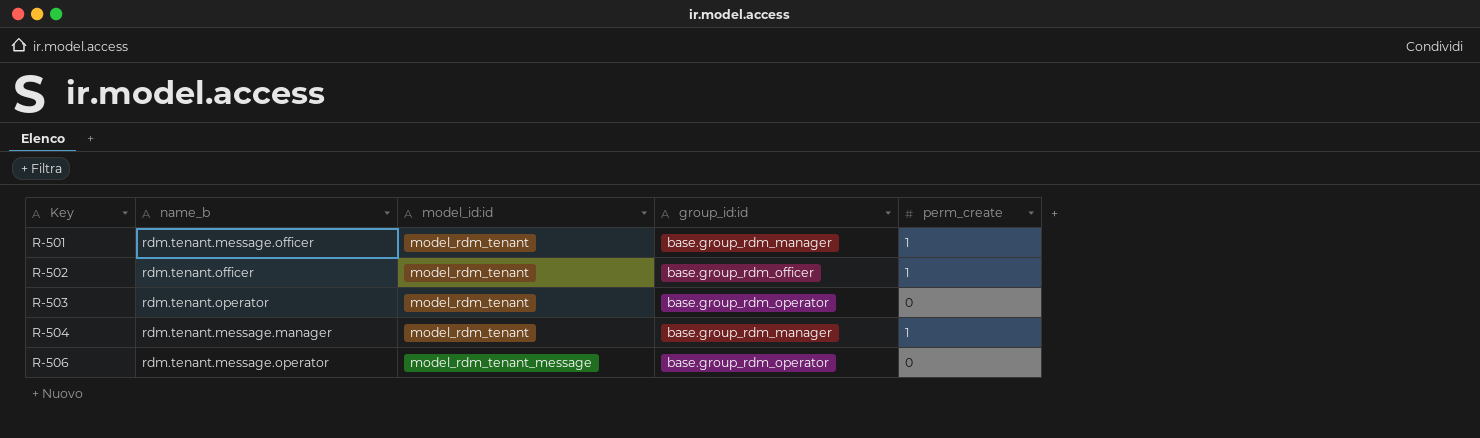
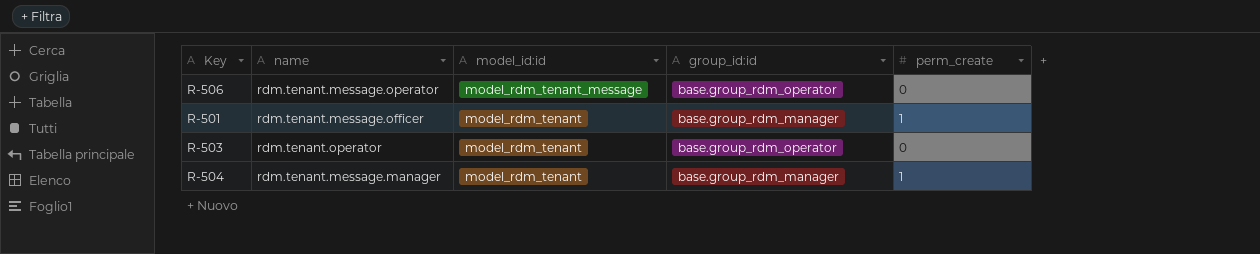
row order: Key ascending -> model_id:id descending
column name: name_b -> name
row R-502: rdm.tenant.officer | model_rdm_tenant | base.group_rdm_officer | 1 -> none

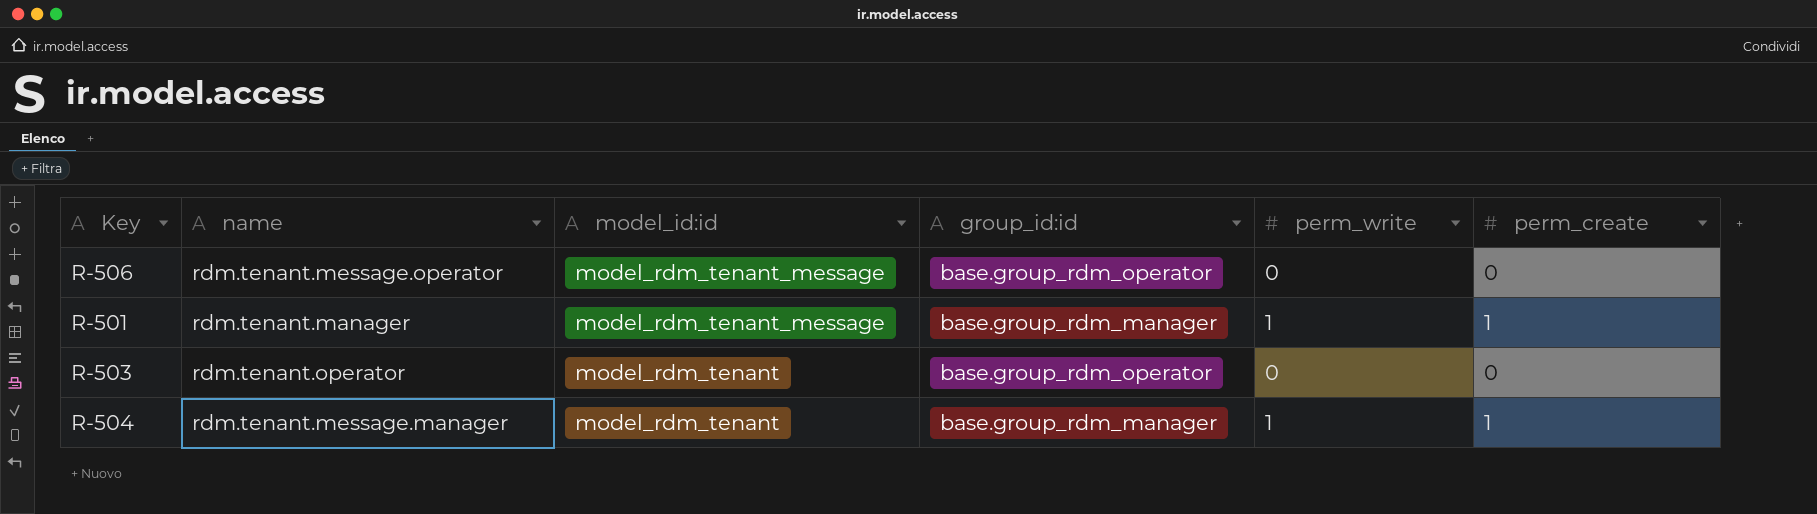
column perm_write | position: none -> 5
R-501 | name: rdm.tenant.message.officer -> rdm.tenant.manager
R-501 | model_id:id: model_rdm_tenant -> model_rdm_tenant_message

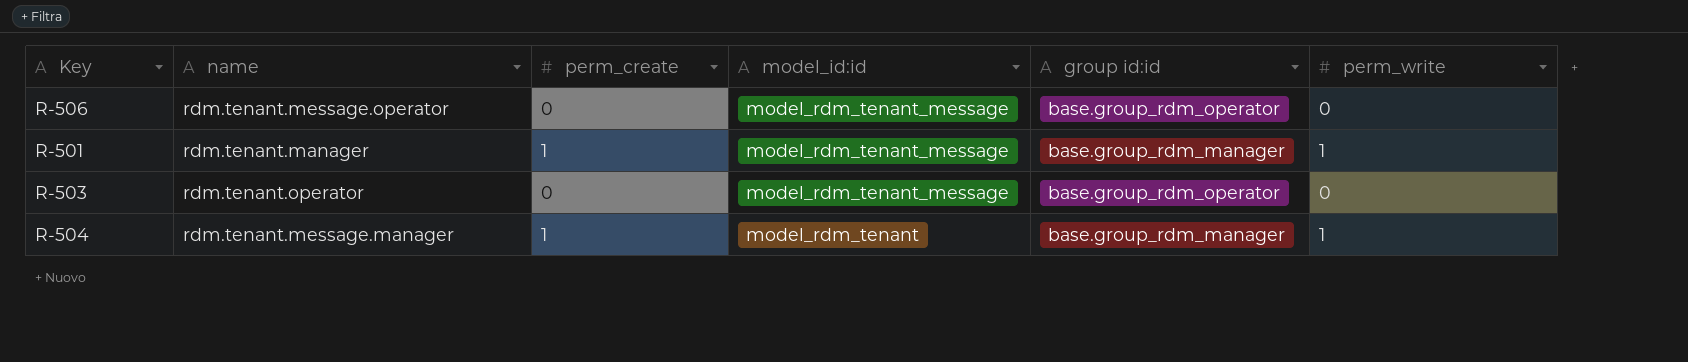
column perm_create | position: 6 -> 3
column name: group_id:id -> group id:id
R-503 | model_id:id: model_rdm_tenant -> model_rdm_tenant_message

